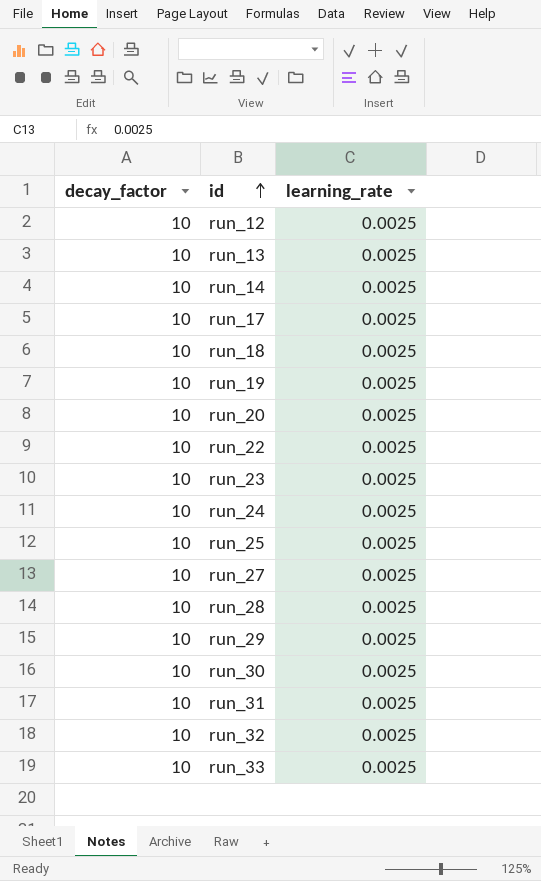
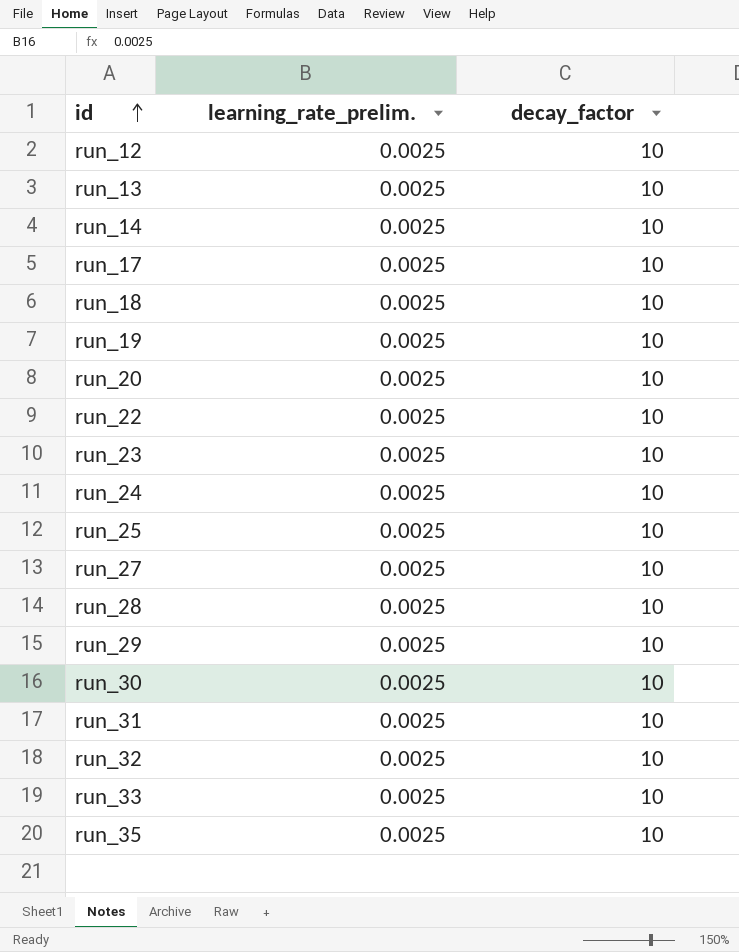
column name: learning_rate -> learning_rate_prelim.
column decay_factor | position: 1 -> 3
row run_35: none -> 0.0025 | 10

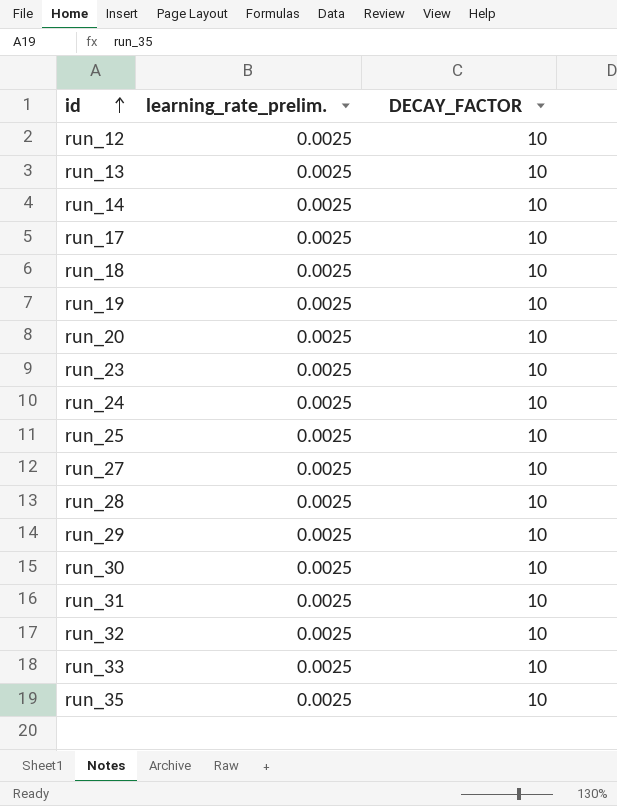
column name: decay_factor -> DECAY_FACTOR
row run_22: 0.0025 | 10 -> none

